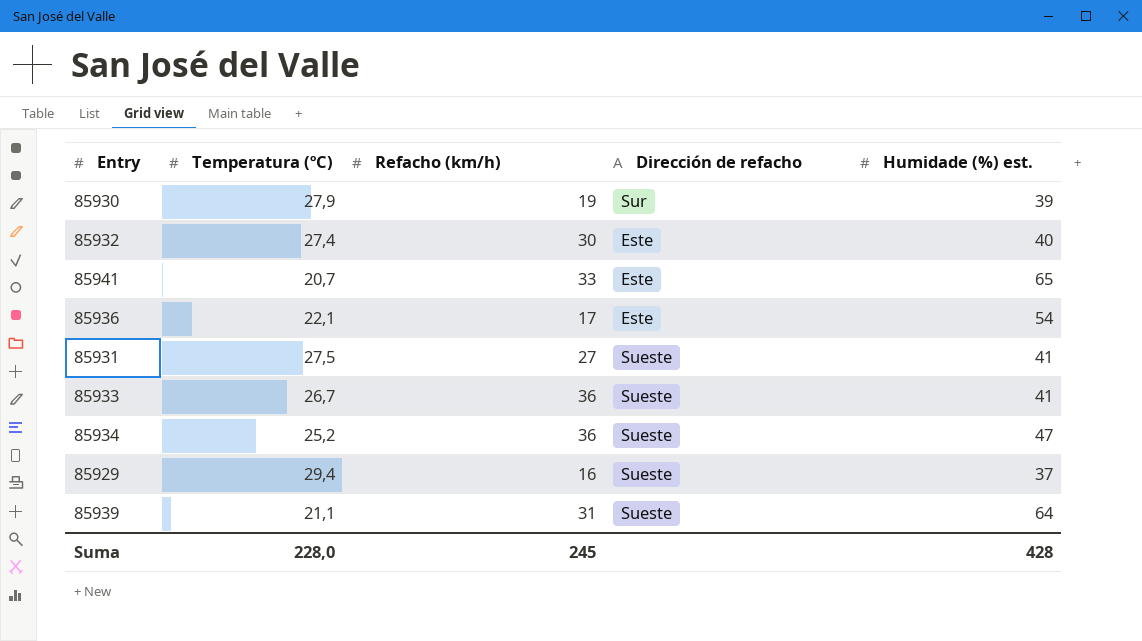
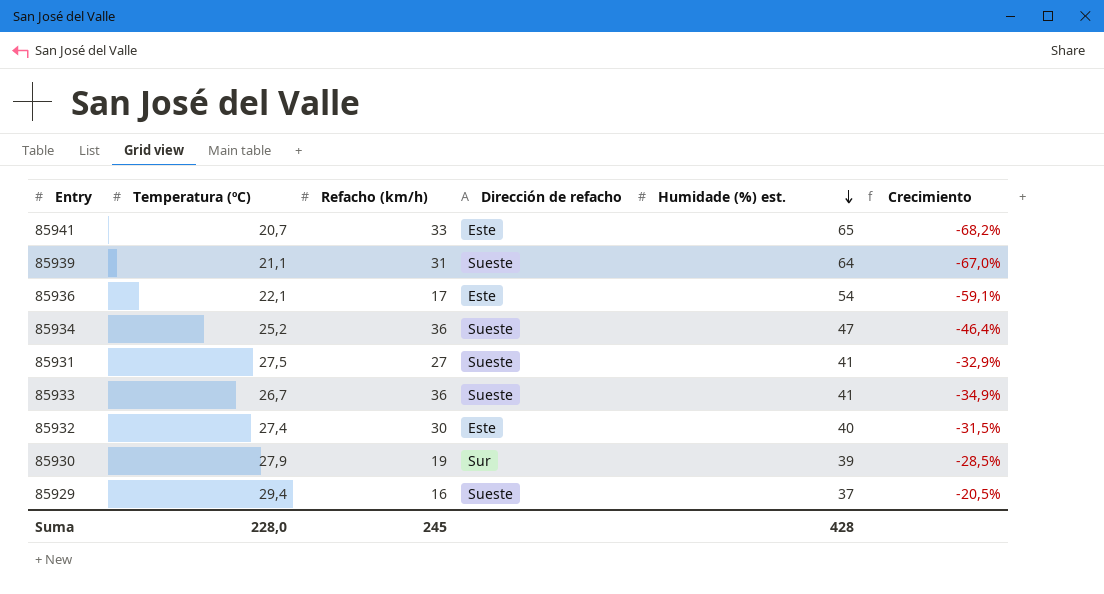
row order: none -> Humidade (%) est. descending
column Crecimiento | formula: none -> ([Temperatura (ºC)] - [Humidade (%) est.]) / [Humidade (%) est.]

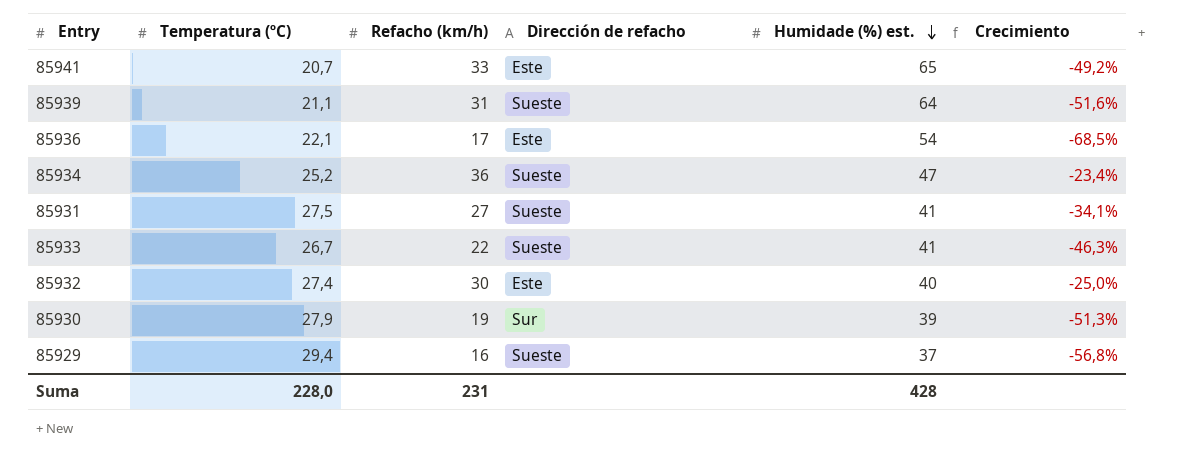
column Crecimiento | formula: ([Temperatura (ºC)] - [Humidade (%) est.]) / [Humidade (%) est.] -> ([Refacho (km/h)] - [Humidade (%) est.]) / [Humidade (%) est.]
85933 | Refacho (km/h): 36 -> 22
Suma | Refacho (km/h): 245 -> 231

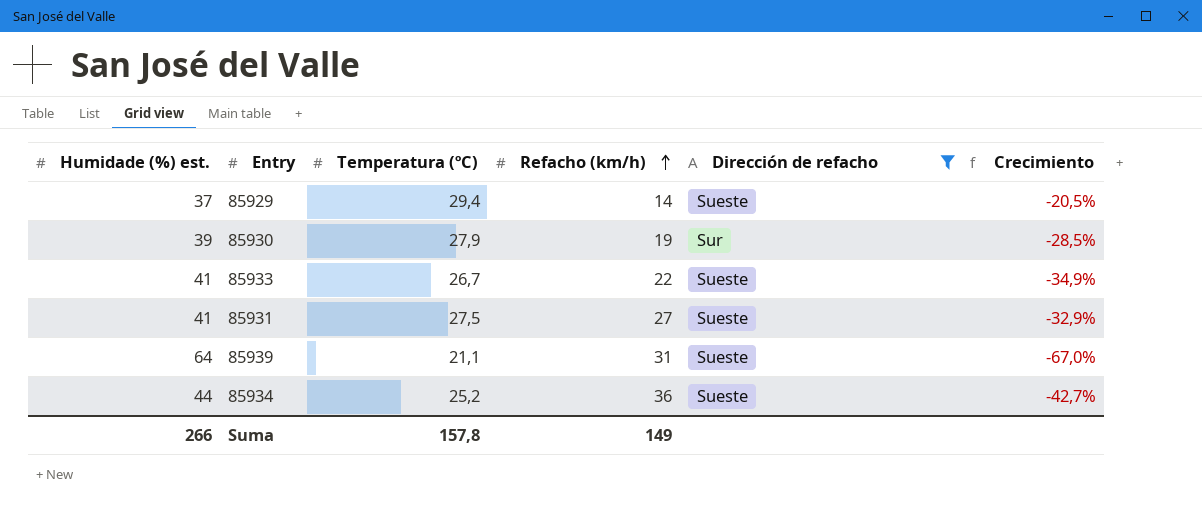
filter: none -> Dirección de refacho != Este
row order: Humidade (%) est. descending -> Refacho (km/h) ascending
column Humidade (%) est. | position: 5 -> 1
column Crecimiento | formula: ([Refacho (km/h)] - [Humidade (%) est.]) / [Humidade (%) est.] -> ([Temperatura (ºC)] - [Humidade (%) est.]) / [Humidade (%) est.]
85929 | Refacho (km/h): 16 -> 14
85934 | Humidade (%) est.: 47 -> 44
Suma | Humidade (%) est.: 428 -> 266
Suma | Temperatura (ºC): 228,0 -> 157,8
Suma | Refacho (km/h): 231 -> 149

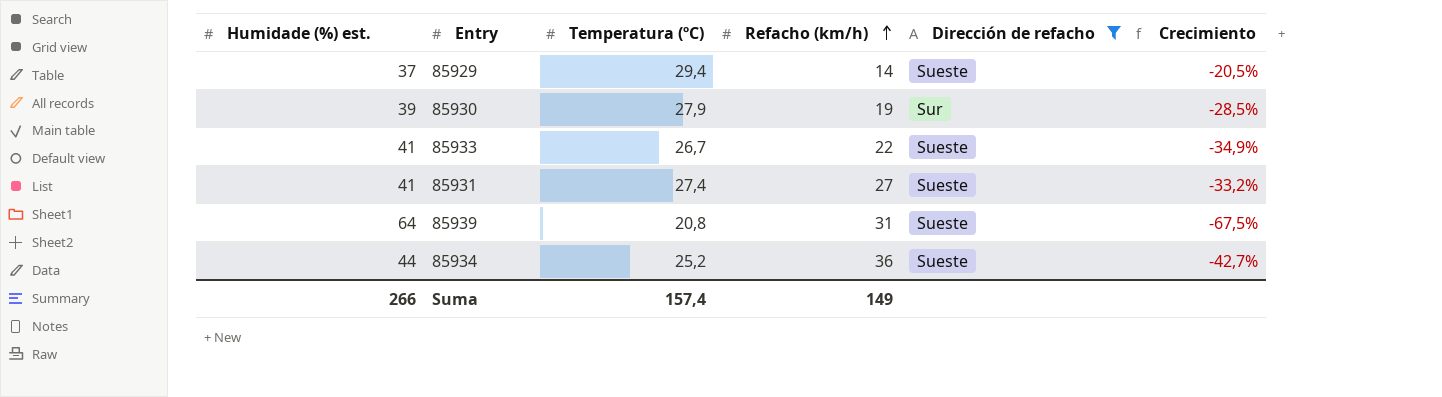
85931 | Temperatura (ºC): 27,5 -> 27,4
85931 | Crecimiento: -32,9% -> -33,2%
85939 | Temperatura (ºC): 21,1 -> 20,8
85939 | Crecimiento: -67,0% -> -67,5%
Suma | Temperatura (ºC): 157,8 -> 157,4

